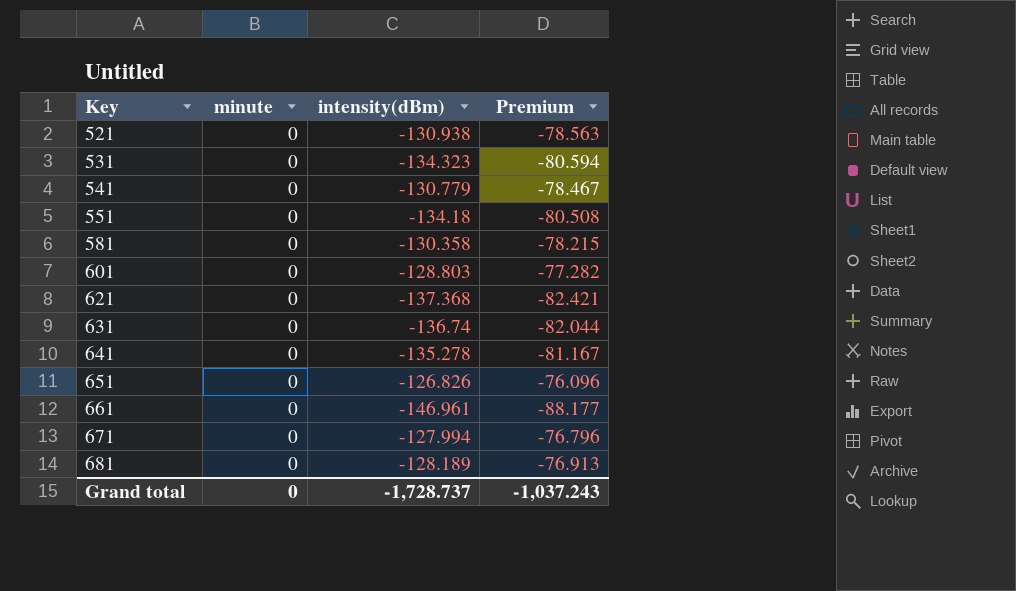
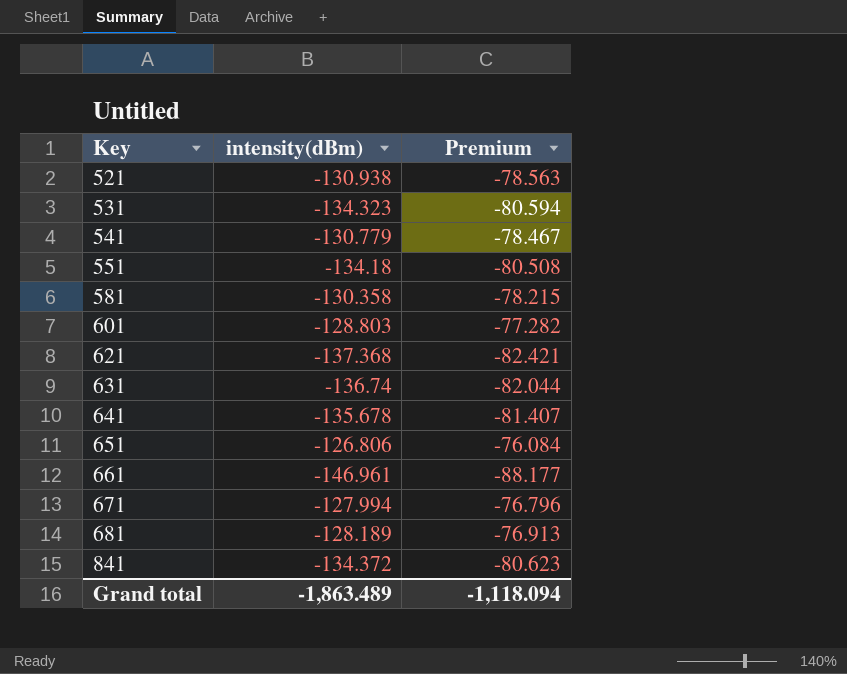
column minute | position: 2 -> none
641 | intensity(dBm): -135.278 -> -135.678
641 | Premium: -81.167 -> -81.407
651 | intensity(dBm): -126.826 -> -126.806
651 | Premium: -76.096 -> -76.084
row 841: none -> -134.372 | -80.623
Grand total | intensity(dBm): -1,728.737 -> -1,863.489
Grand total | Premium: -1,037.243 -> -1,118.094

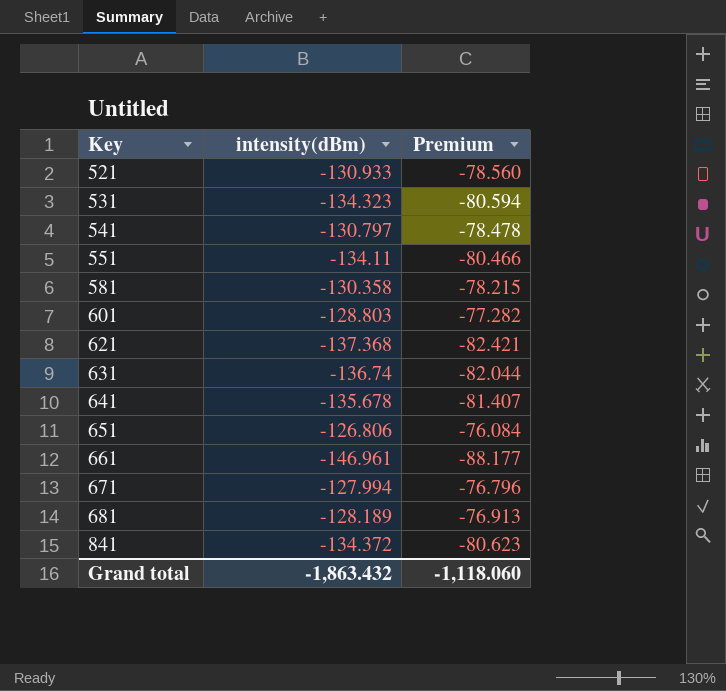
521 | intensity(dBm): -130.938 -> -130.933
521 | Premium: -78.563 -> -78.560
541 | intensity(dBm): -130.779 -> -130.797
541 | Premium: -78.467 -> -78.478
551 | intensity(dBm): -134.18 -> -134.11
551 | Premium: -80.508 -> -80.466
Grand total | intensity(dBm): -1,863.489 -> -1,863.432
Grand total | Premium: -1,118.094 -> -1,118.060

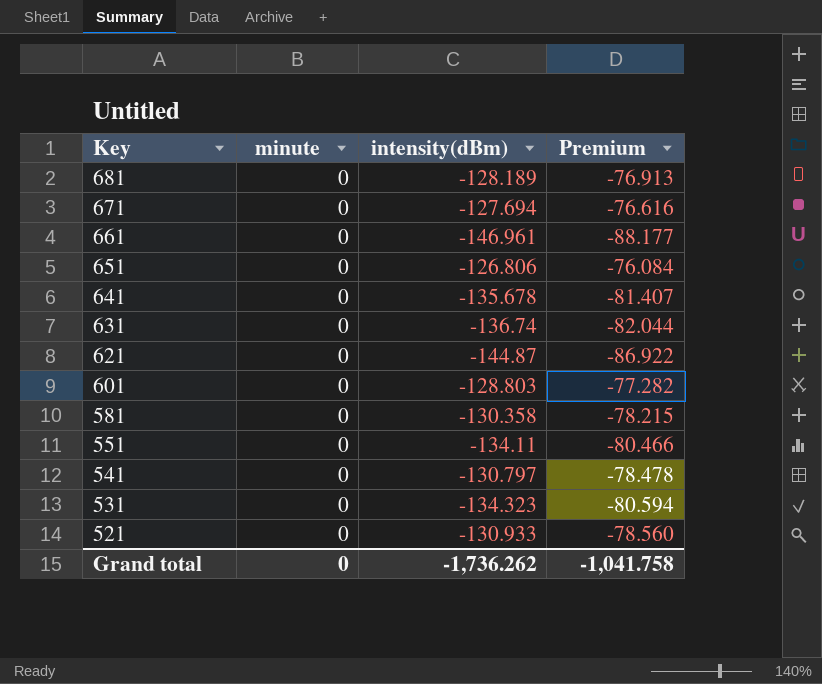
row order: Key ascending -> Key descending
column minute | position: none -> 2
row 841: -134.372 | -80.623 -> none
671 | intensity(dBm): -127.994 -> -127.694
671 | Premium: -76.796 -> -76.616
621 | intensity(dBm): -137.368 -> -144.87
621 | Premium: -82.421 -> -86.922
Grand total | intensity(dBm): -1,863.432 -> -1,736.262
Grand total | Premium: -1,118.060 -> -1,041.758

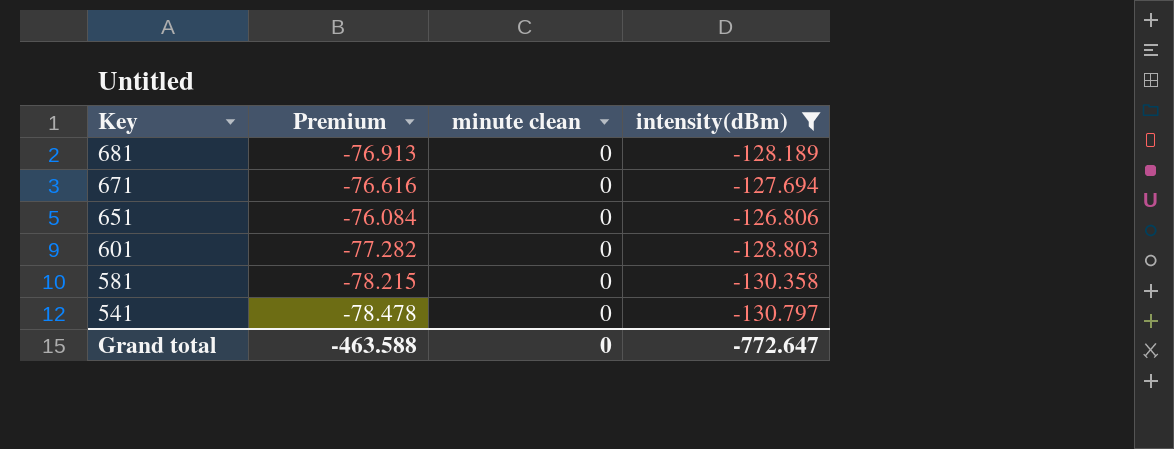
filter: none -> intensity(dBm) >= -130.797
column Premium | position: 4 -> 2
column name: minute -> minute clean
Grand total | Premium: -1,041.758 -> -463.588
Grand total | intensity(dBm): -1,736.262 -> -772.647

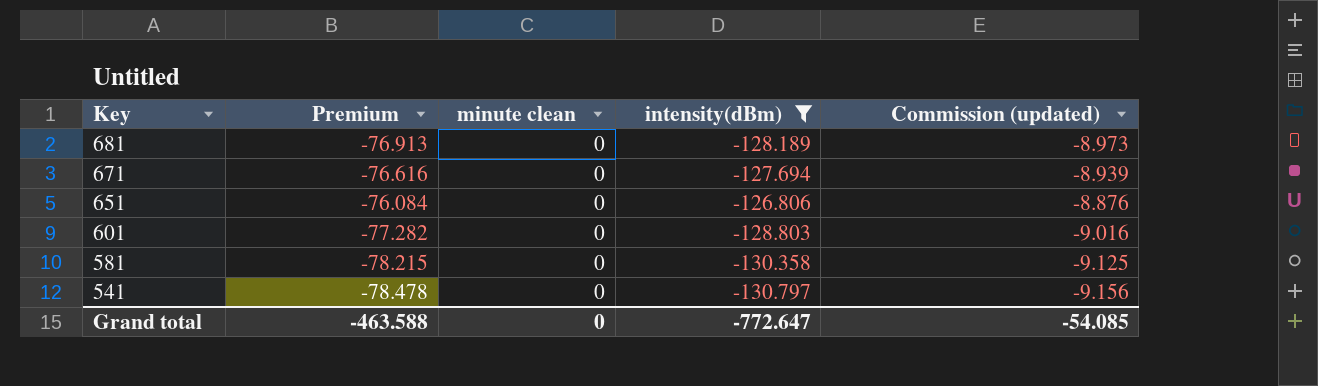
column Commission (updated) | formula: none -> [intensity(dBm)] * 0.07

